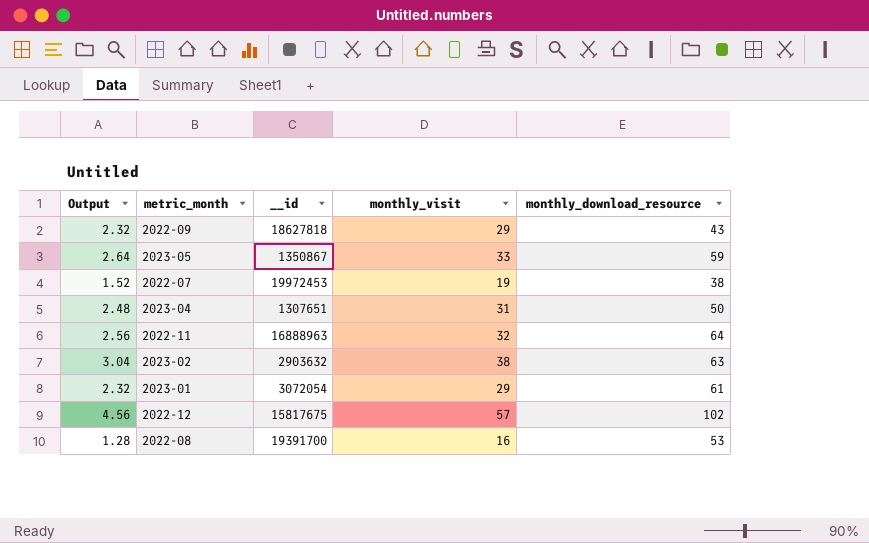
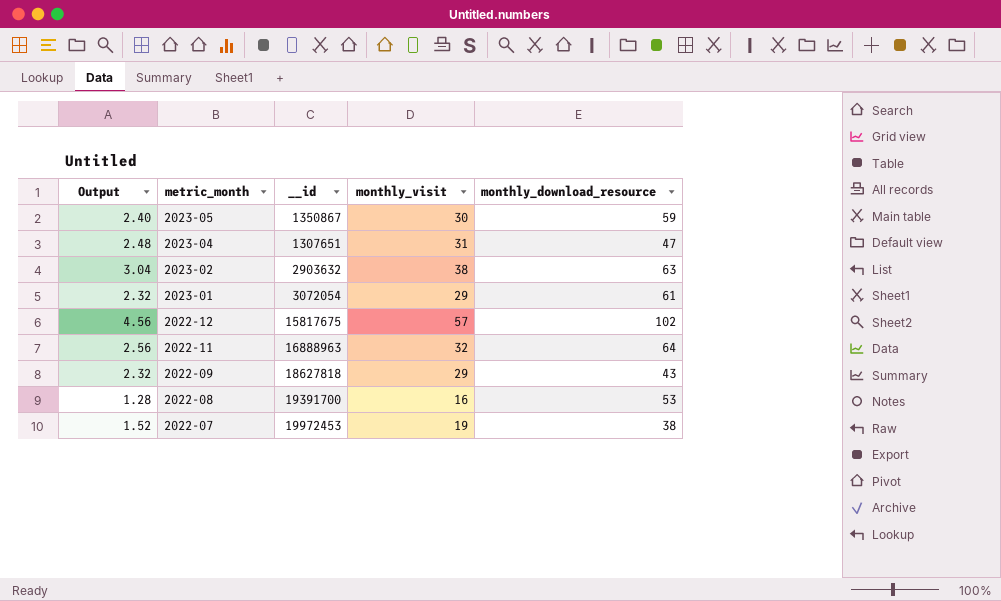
row order: none -> metric_month descending
2023-05 | Output: 2.64 -> 2.40
2023-05 | monthly_visit: 33 -> 30
2023-04 | monthly_download_resource: 50 -> 47

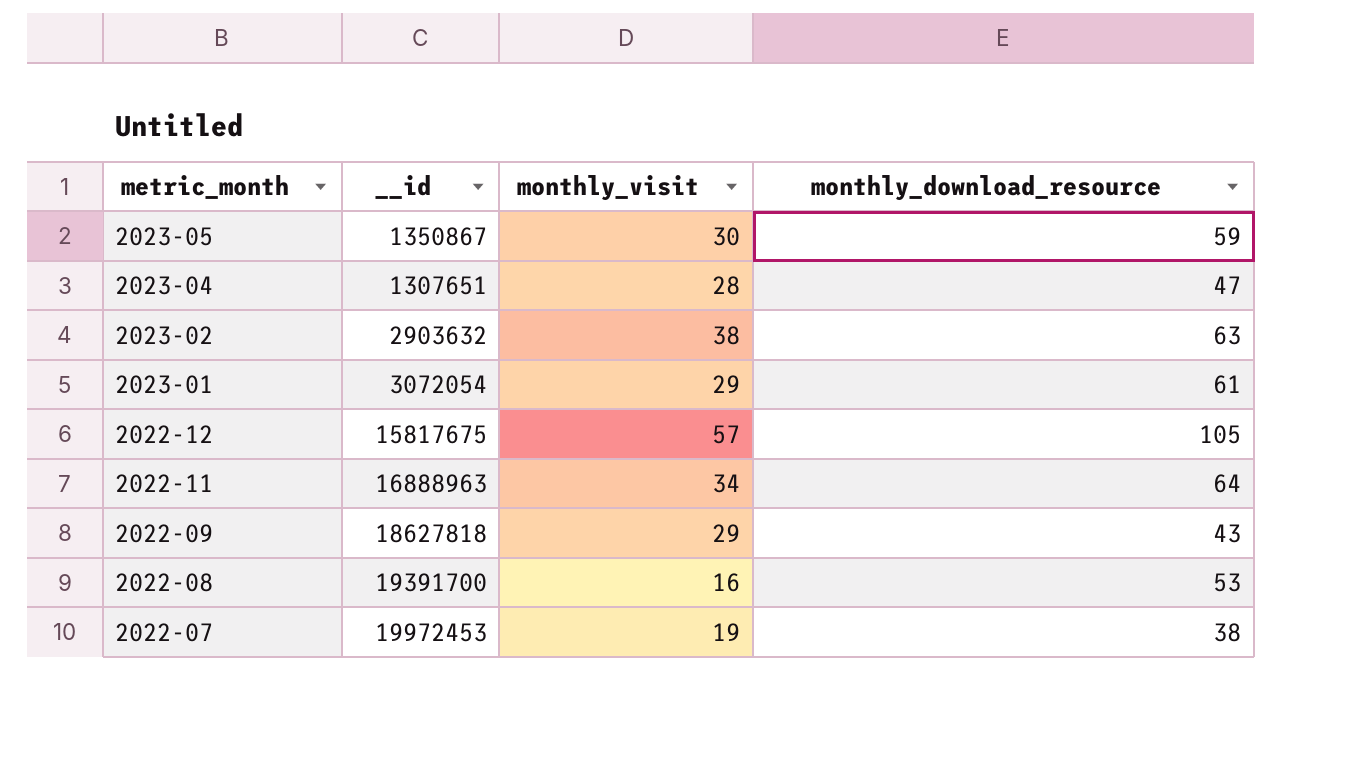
column Output | formula: [monthly_visit] * 0.08 -> none
2023-04 | monthly_visit: 31 -> 28
2022-12 | monthly_download_resource: 102 -> 105
2022-11 | monthly_visit: 32 -> 34

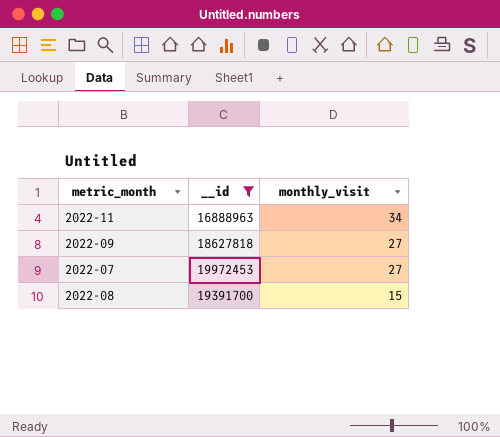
filter: none -> __id >= 16888963
row order: metric_month descending -> monthly_visit descending
column monthly_download_resource | position: 4 -> none
2022-09 | monthly_visit: 29 -> 27
2022-07 | monthly_visit: 19 -> 27
2022-08 | monthly_visit: 16 -> 15

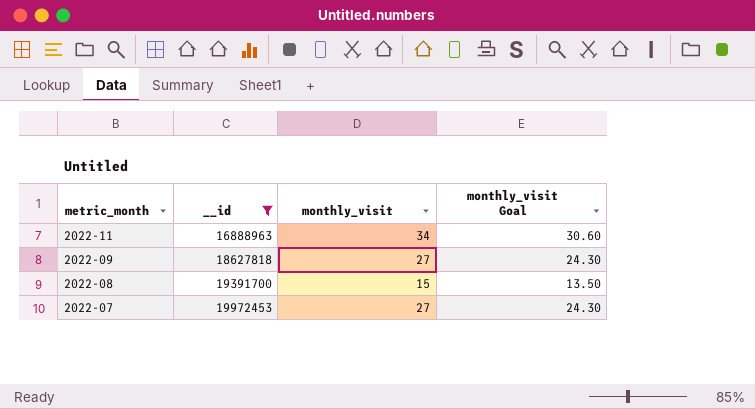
row order: monthly_visit descending -> metric_month descending
column monthly_visit Goal | formula: none -> [monthly_visit] * 0.9

